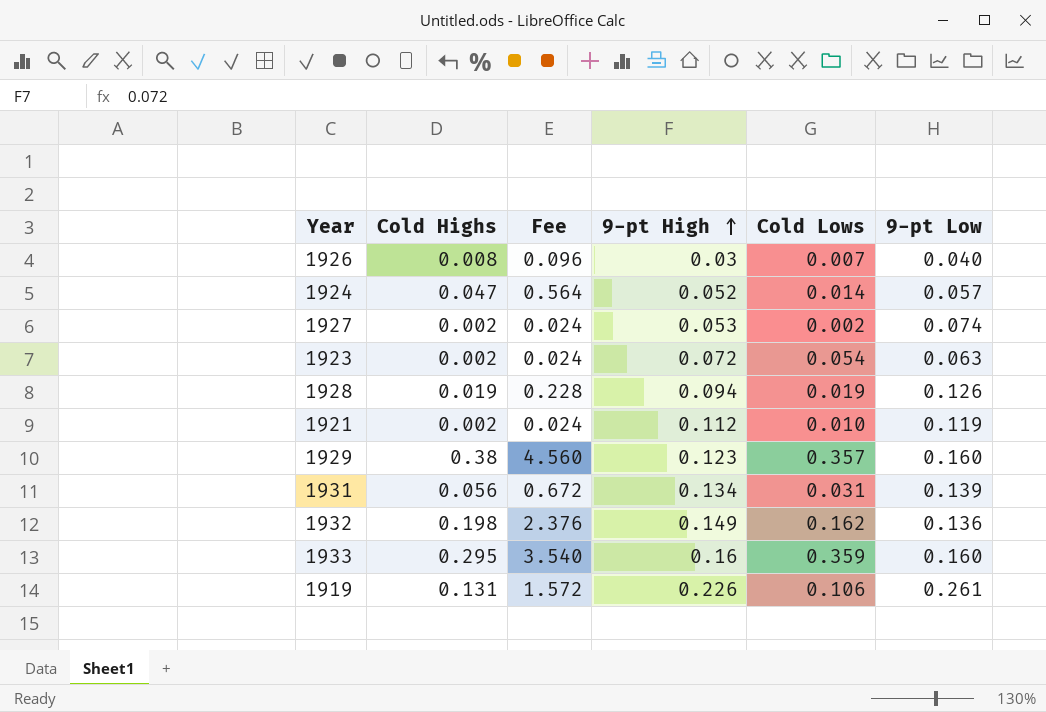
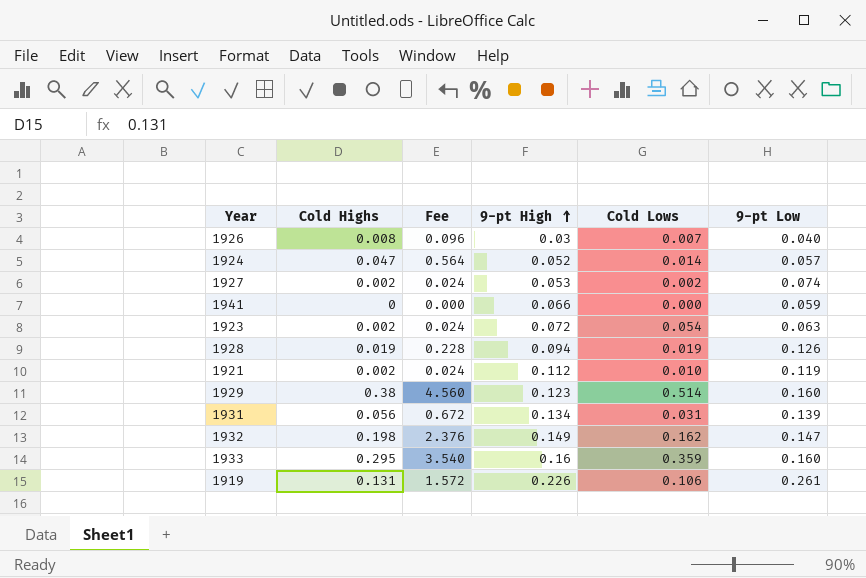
row 1941: none -> 0 | 0.000 | 0.066 | 0.000 | 0.059
1929 | Cold Lows: 0.357 -> 0.514
1932 | 9-pt Low: 0.136 -> 0.147

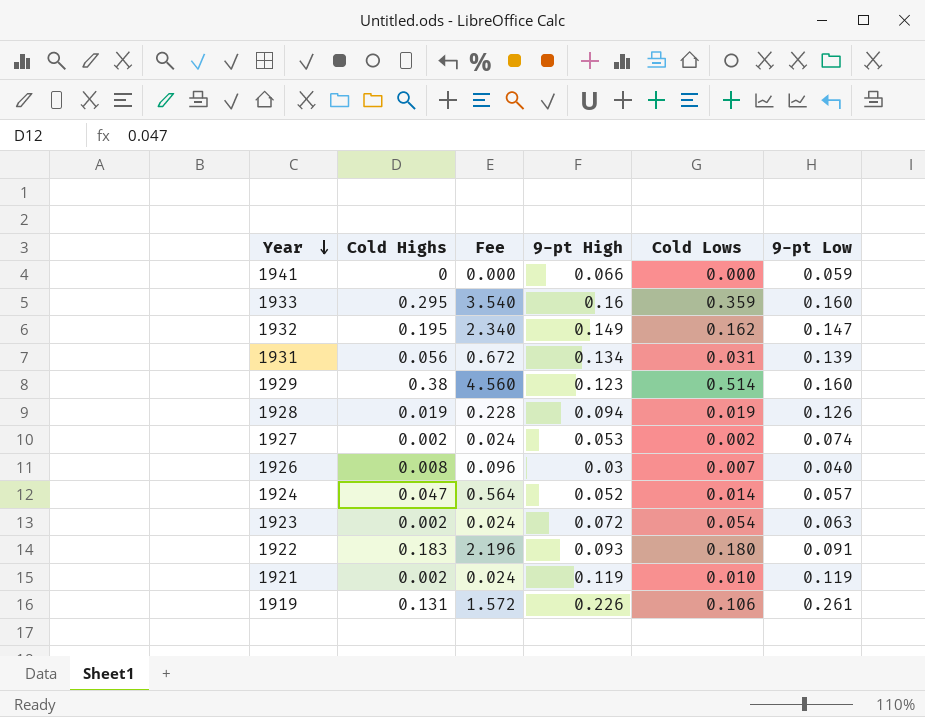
row order: 9-pt High ascending -> Year descending
1932 | Cold Highs: 0.198 -> 0.195
1932 | Fee: 2.376 -> 2.340
row 1922: none -> 0.183 | 2.196 | 0.093 | 0.180 | 0.091
1921 | 9-pt High: 0.112 -> 0.119

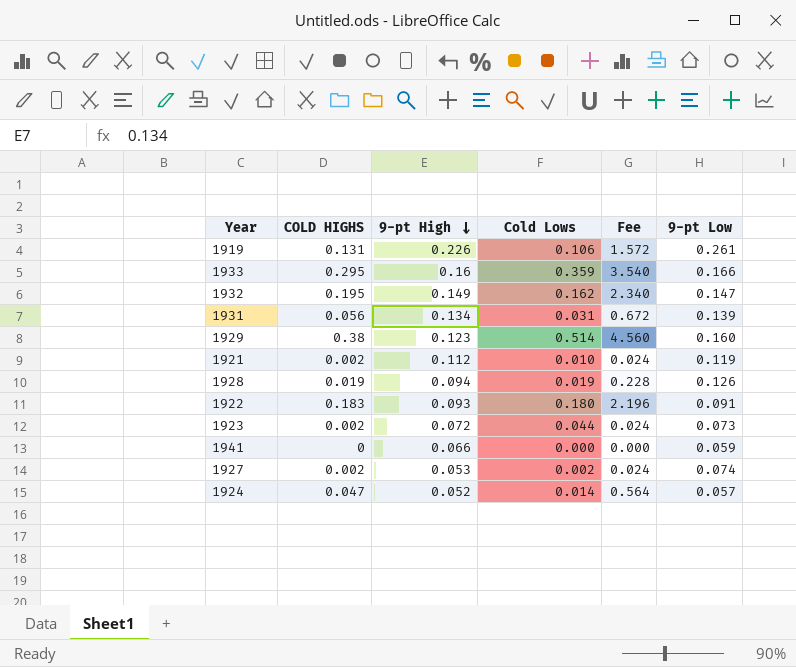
row order: Year descending -> 9-pt High descending
column name: Cold Highs -> COLD HIGHS
column Fee | position: 3 -> 5
row 1926: 0.008 | 0.096 | 0.03 | 0.007 | 0.040 -> none
1933 | 9-pt Low: 0.160 -> 0.166
1921 | 9-pt High: 0.119 -> 0.112
1923 | Cold Lows: 0.054 -> 0.044
1923 | 9-pt Low: 0.063 -> 0.073

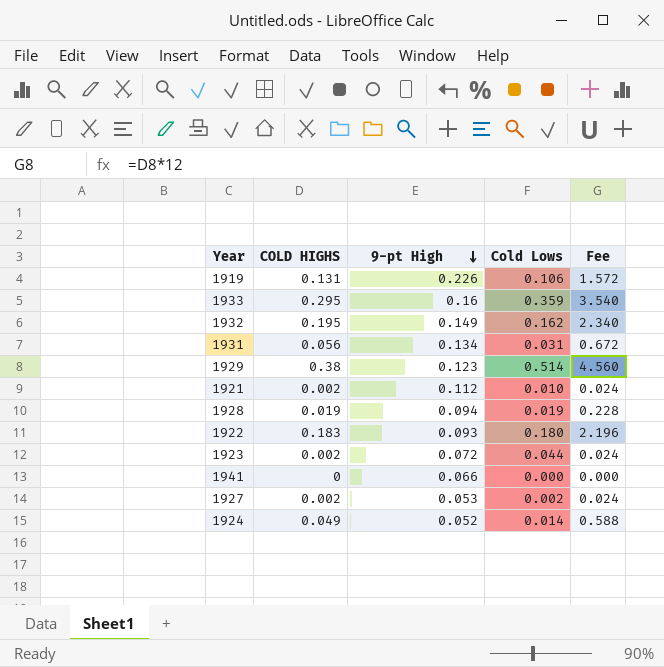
column 9-pt Low | position: 6 -> none
1924 | COLD HIGHS: 0.047 -> 0.049
1924 | Fee: 0.564 -> 0.588

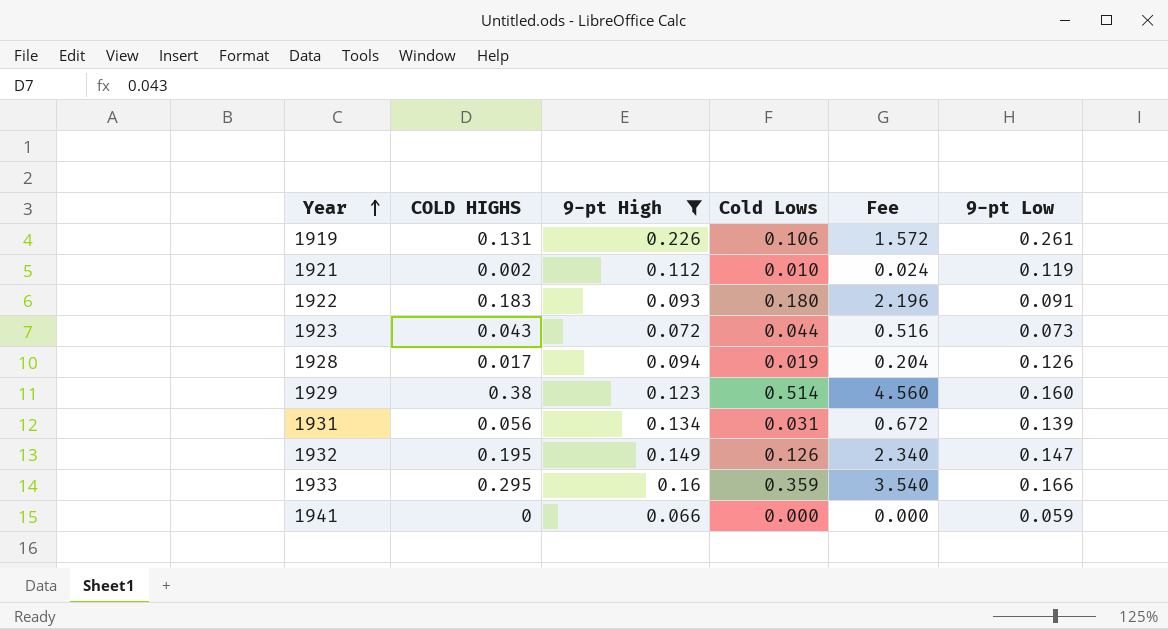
filter: none -> 9-pt High >= 0.066
row order: 9-pt High descending -> Year ascending
column 9-pt Low | position: none -> 6
1923 | COLD HIGHS: 0.002 -> 0.043
1923 | Fee: 0.024 -> 0.516
1928 | COLD HIGHS: 0.019 -> 0.017
1928 | Fee: 0.228 -> 0.204
1932 | Cold Lows: 0.162 -> 0.126

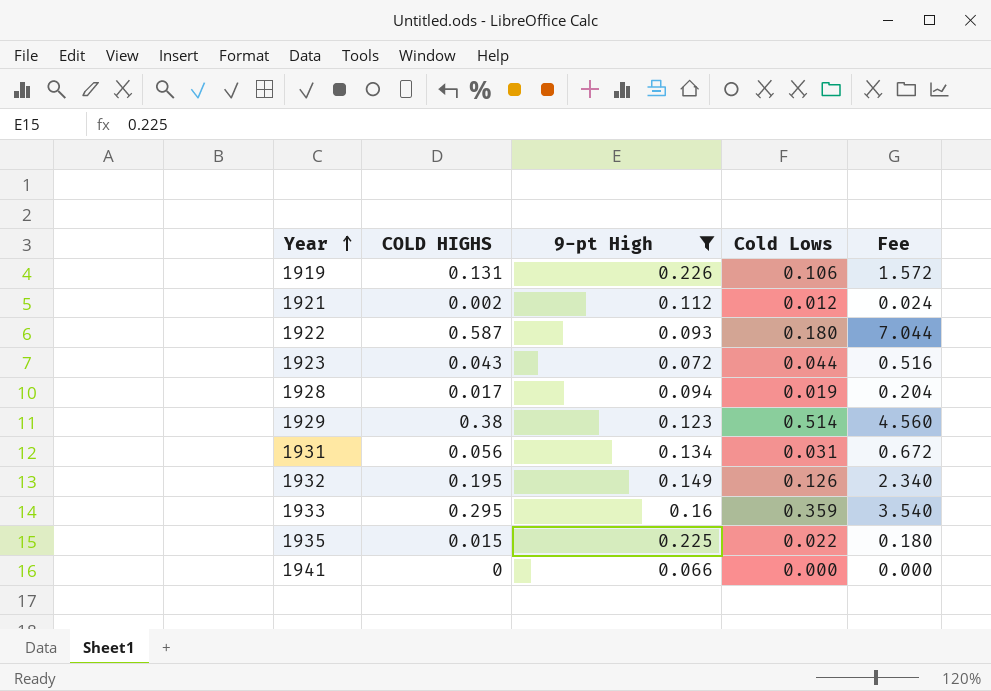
column 9-pt Low | position: 6 -> none
1921 | Cold Lows: 0.010 -> 0.012
1922 | COLD HIGHS: 0.183 -> 0.587
1922 | Fee: 2.196 -> 7.044
row 1935: none -> 0.015 | 0.225 | 0.022 | 0.180

